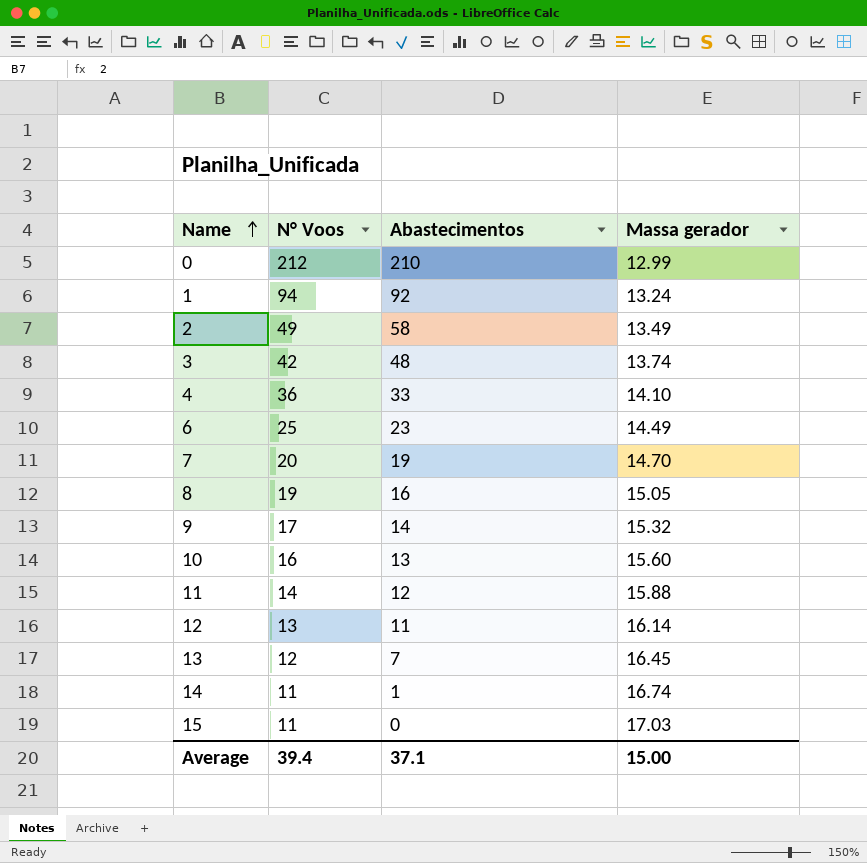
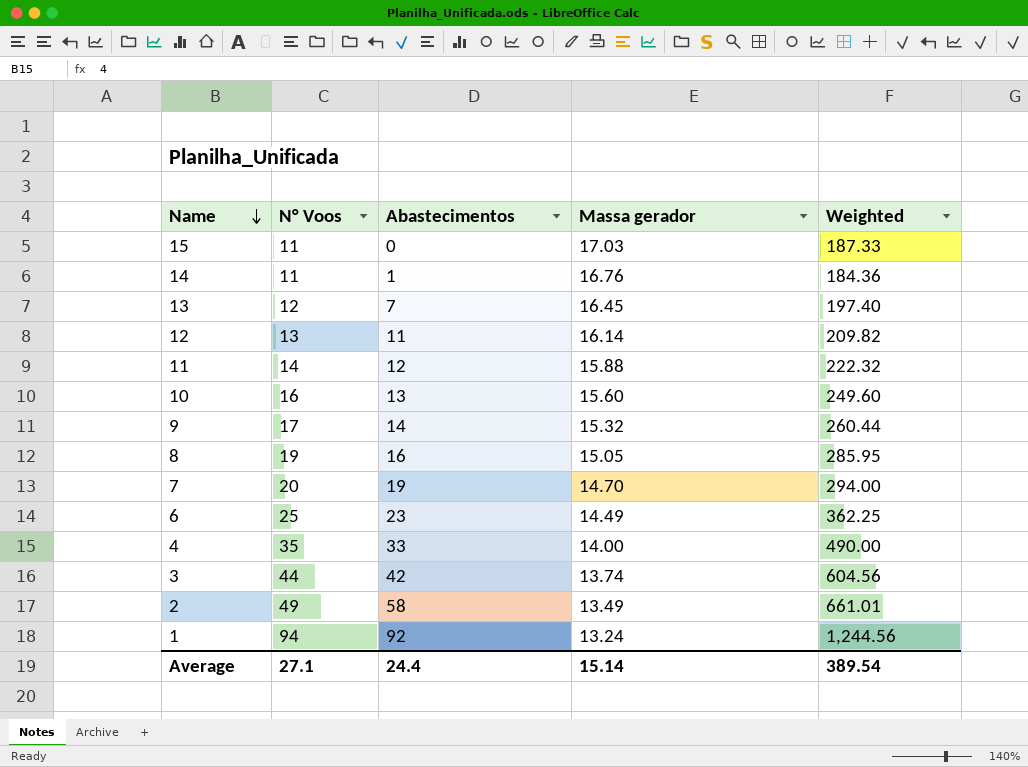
row order: Name ascending -> Name descending
column Weighted | formula: none -> [N° Voos] * [Massa gerador]
row 0: 212 | 210 | 12.99 -> none
14 | Massa gerador: 16.74 -> 16.76
4 | N° Voos: 36 -> 35
4 | Massa gerador: 14.10 -> 14.00
3 | N° Voos: 42 -> 44
3 | Abastecimentos: 48 -> 42
Average | N° Voos: 39.4 -> 27.1
Average | Abastecimentos: 37.1 -> 24.4
Average | Massa gerador: 15.00 -> 15.14

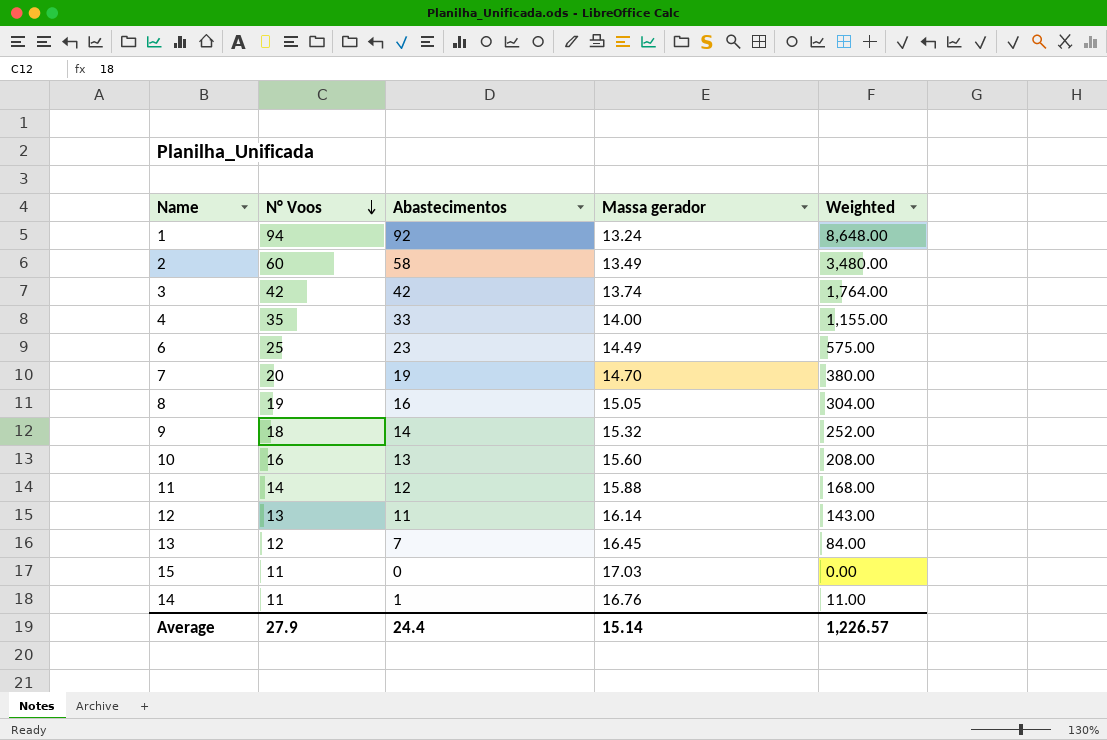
row order: Name descending -> N° Voos descending
column Weighted | formula: [N° Voos] * [Massa gerador] -> [N° Voos] * [Abastecimentos]
2 | N° Voos: 49 -> 60
3 | N° Voos: 44 -> 42
9 | N° Voos: 17 -> 18
Average | N° Voos: 27.1 -> 27.9
Average | Weighted: 389.54 -> 1,226.57

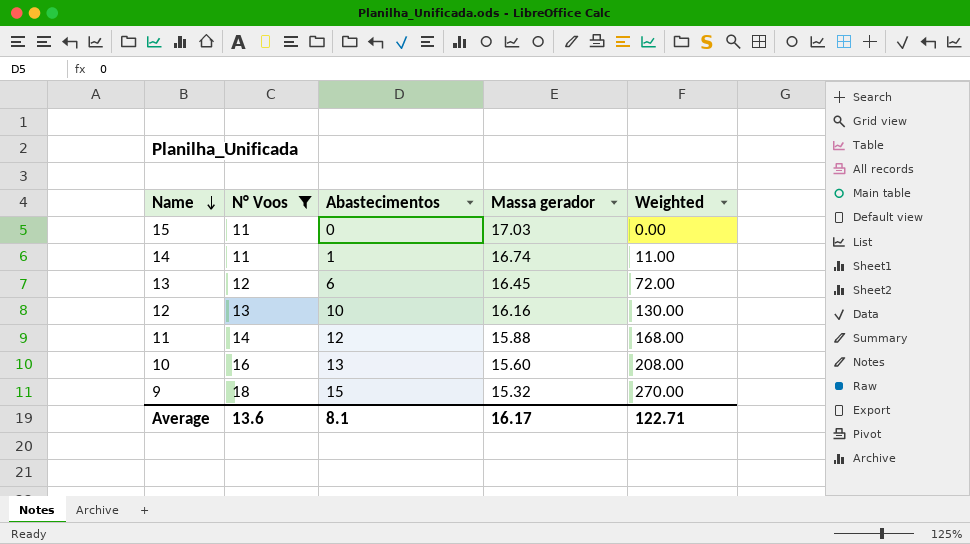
filter: none -> N° Voos <= 18
row order: N° Voos descending -> Name descending
14 | Massa gerador: 16.76 -> 16.74
13 | Abastecimentos: 7 -> 6
13 | Weighted: 84.00 -> 72.00
12 | Abastecimentos: 11 -> 10
12 | Massa gerador: 16.14 -> 16.16
12 | Weighted: 143.00 -> 130.00
9 | Abastecimentos: 14 -> 15
9 | Weighted: 252.00 -> 270.00
Average | N° Voos: 27.9 -> 13.6
Average | Abastecimentos: 24.4 -> 8.1
Average | Massa gerador: 15.14 -> 16.17
Average | Weighted: 1,226.57 -> 122.71

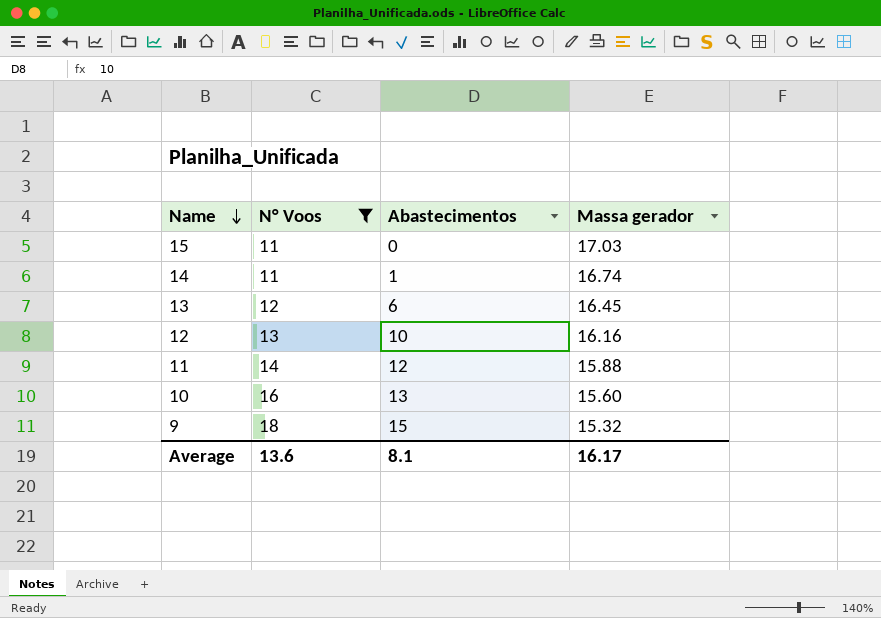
column Weighted | formula: [N° Voos] * [Abastecimentos] -> none

